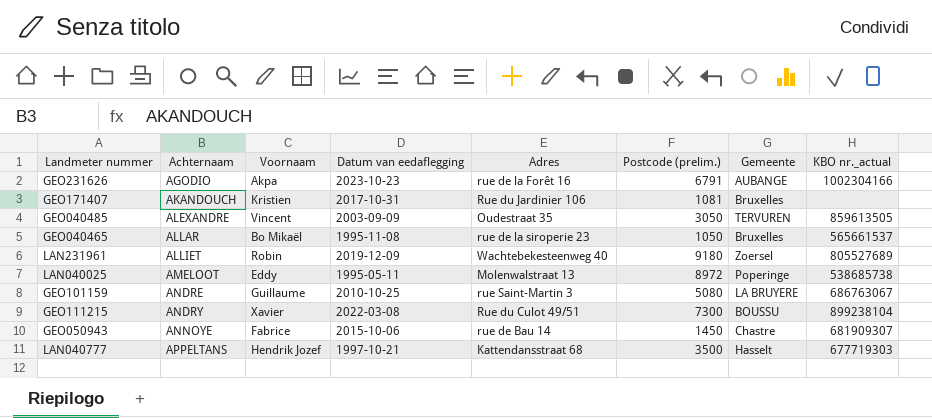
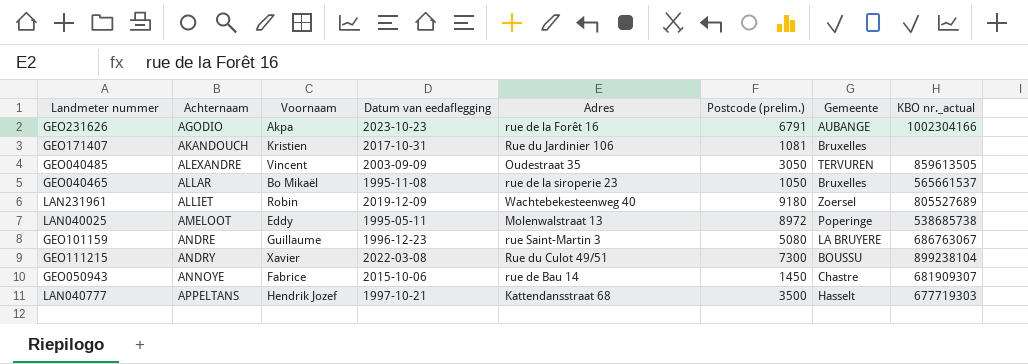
GEO101159 | Datum van eedaflegging: 2010-10-25 -> 1996-12-23

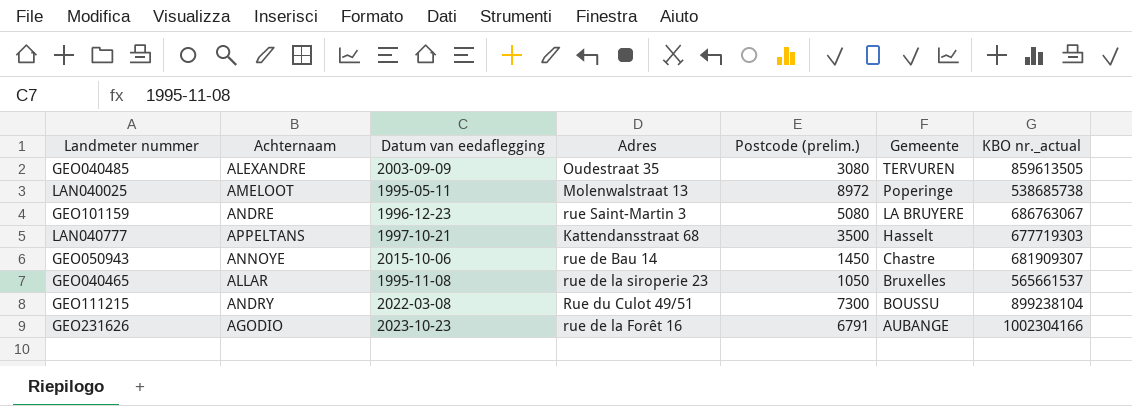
row order: Achternaam ascending -> Gemeente descending
column Voornaam | position: 3 -> none
row GEO171407: AKANDOUCH | Kristien | 2017-10-31 | Rue du Jardinier 106 | 1081 | Bruxelles | none -> none
row LAN231961: ALLIET | Robin | 2019-12-09 | Wachtebekesteenweg 40 | 9180 | Zoersel | 805527689 -> none
GEO040485 | Postcode (prelim.): 3050 -> 3080

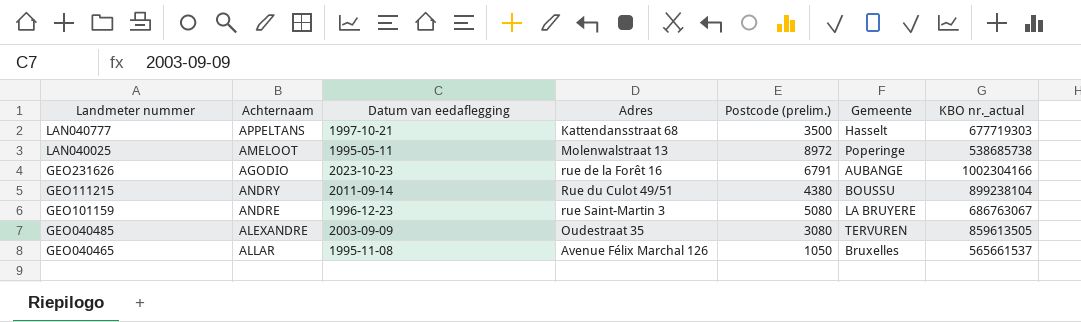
row order: Gemeente descending -> Landmeter nummer descending
row GEO050943: ANNOYE | 2015-10-06 | rue de Bau 14 | 1450 | Chastre | 681909307 -> none
GEO111215 | Datum van eedaflegging: 2022-03-08 -> 2011-09-14
GEO111215 | Postcode (prelim.): 7300 -> 4380
GEO040465 | Adres: rue de la siroperie 23 -> Avenue Félix Marchal 126

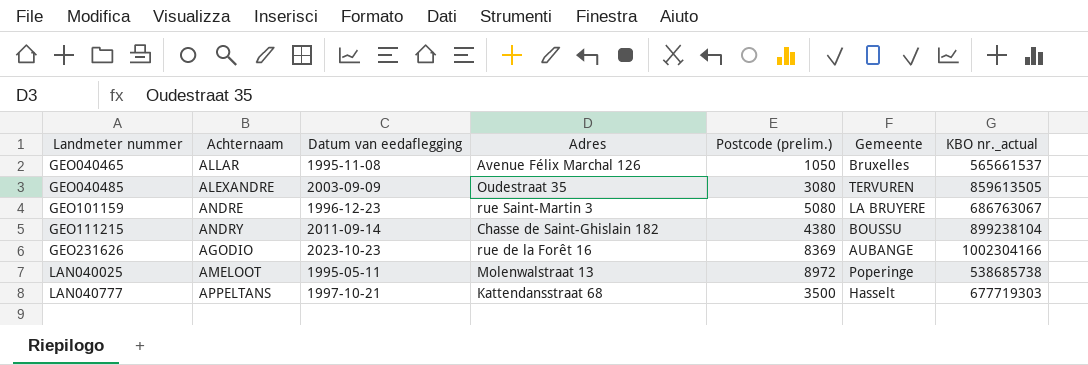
row order: Landmeter nummer descending -> Landmeter nummer ascending
GEO111215 | Adres: Rue du Culot 49/51 -> Chasse de Saint-Ghislain 182
GEO231626 | Postcode (prelim.): 6791 -> 8369

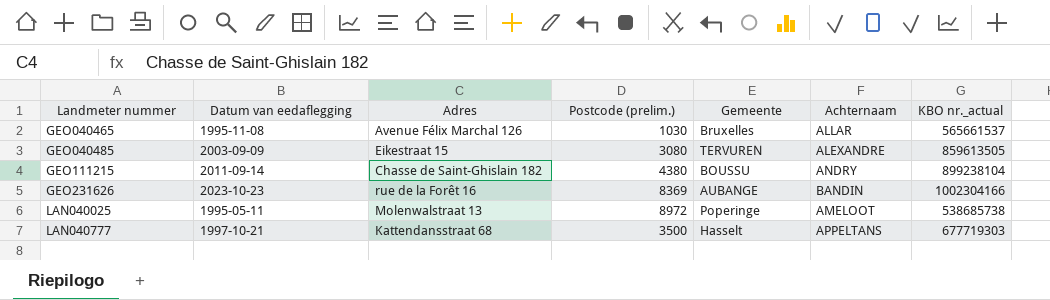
column Achternaam | position: 2 -> 6
row GEO101159: ANDRE | 1996-12-23 | rue Saint-Martin 3 | 5080 | LA BRUYERE | 686763067 -> none
GEO040465 | Postcode (prelim.): 1050 -> 1030
GEO040485 | Adres: Oudestraat 35 -> Eikestraat 15
GEO231626 | Achternaam: AGODIO -> BANDIN

